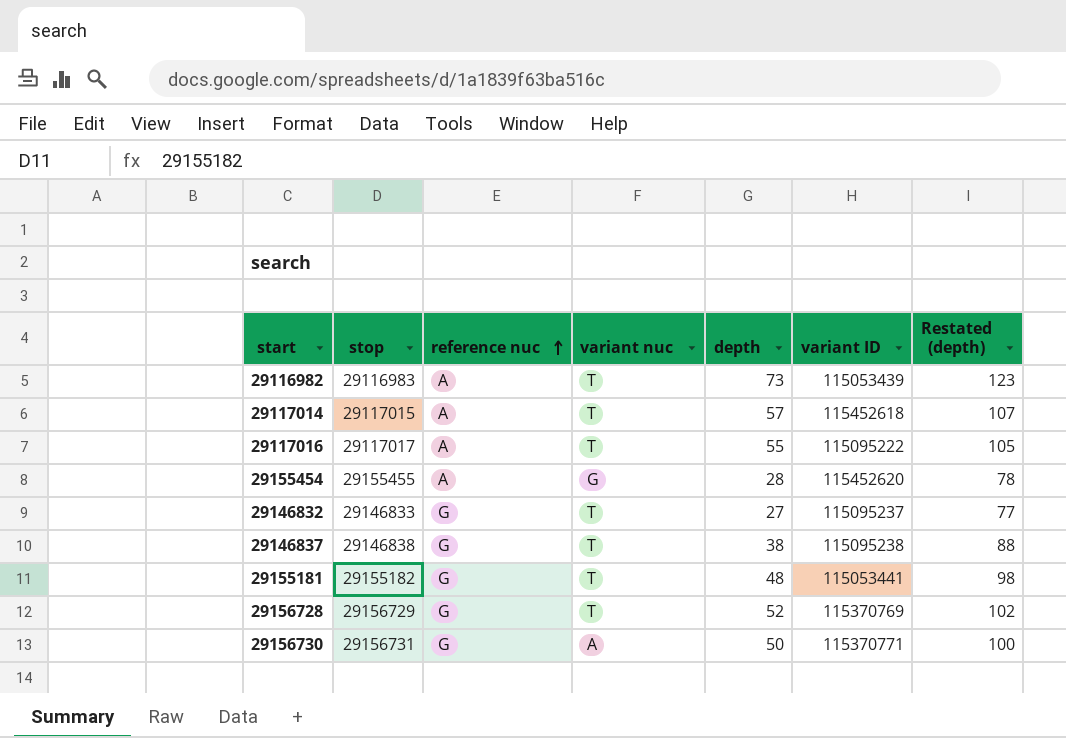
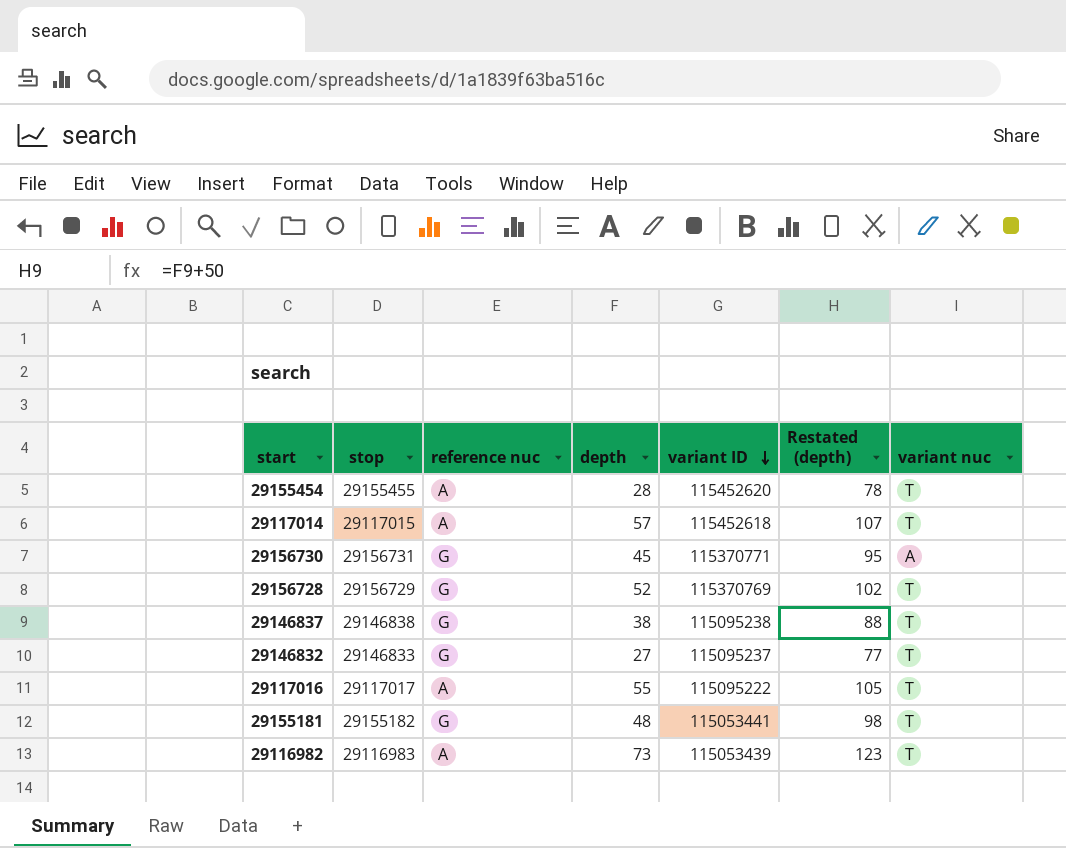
row order: reference nuc ascending -> variant ID descending
column variant nuc | position: 4 -> 7
29155454 | variant nuc: G -> T
29156730 | depth: 50 -> 45
29156730 | Restated (depth): 100 -> 95

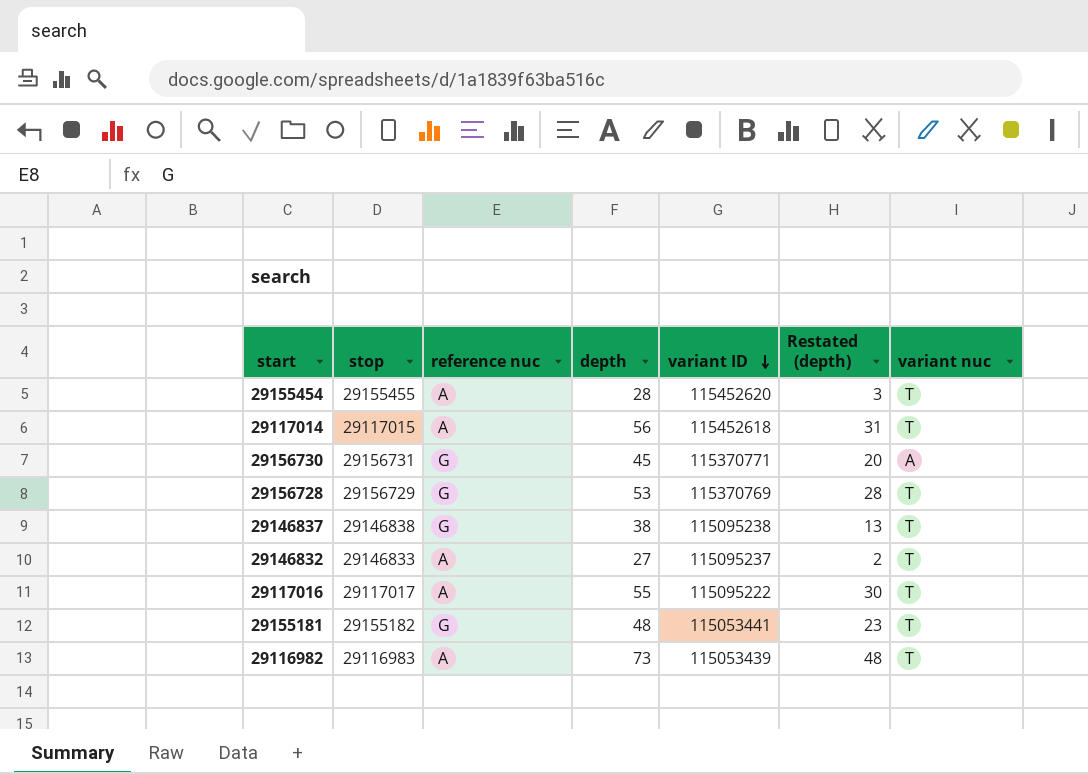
column Restated (depth) | formula: [depth] + 50 -> [depth] - 25
29117014 | depth: 57 -> 56
29156728 | depth: 52 -> 53
29146832 | reference nuc: G -> A

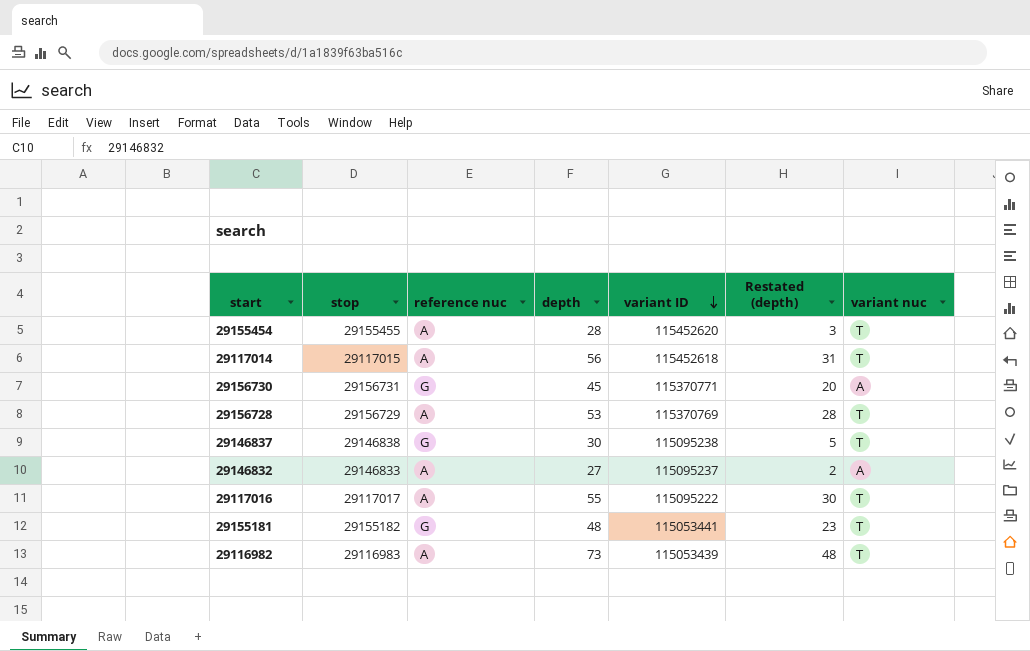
29156728 | reference nuc: G -> A
29146837 | depth: 38 -> 30
29146837 | Restated (depth): 13 -> 5
29146832 | variant nuc: T -> A

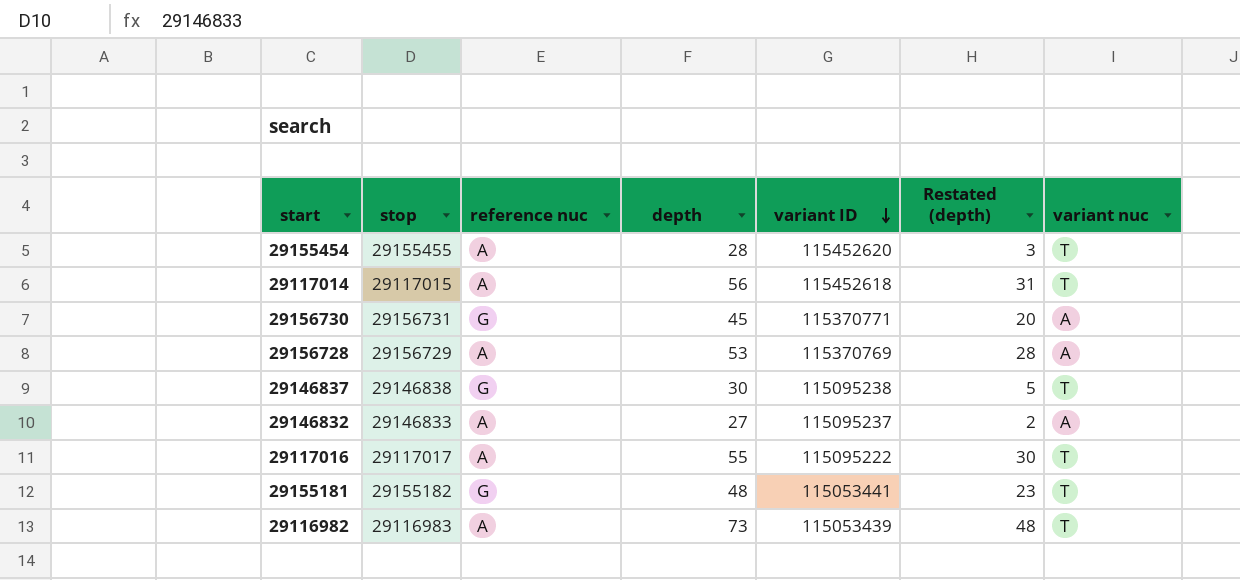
29156728 | variant nuc: T -> A

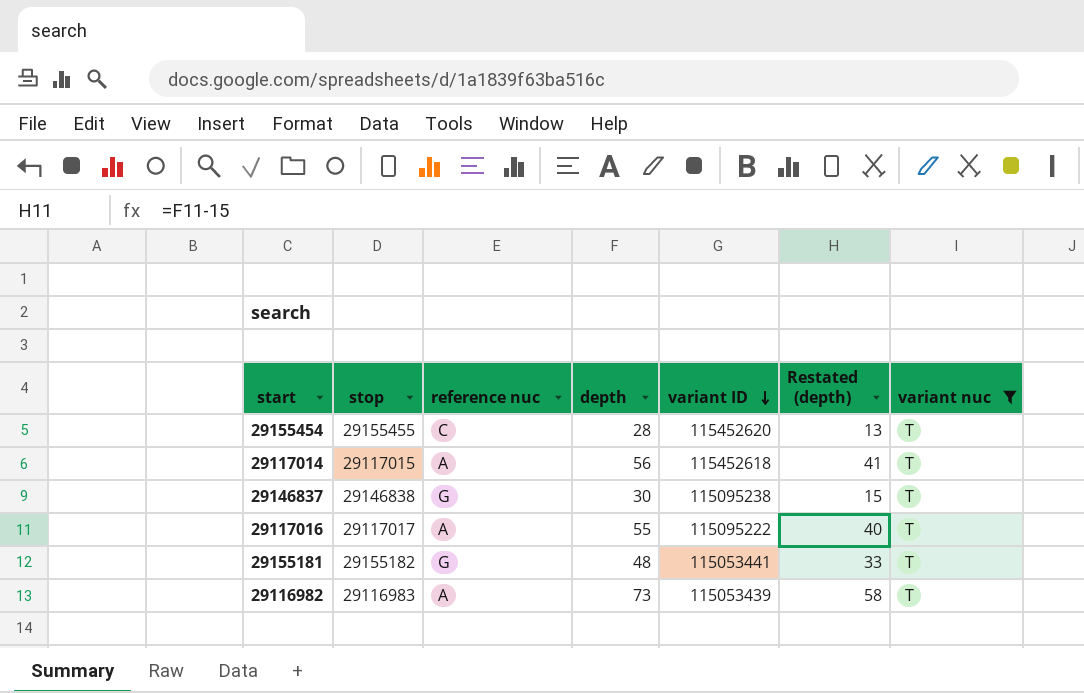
filter: none -> variant nuc = T
column Restated (depth) | formula: [depth] - 25 -> [depth] - 15
29155454 | reference nuc: A -> C

